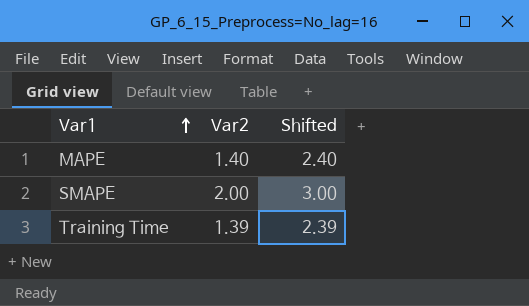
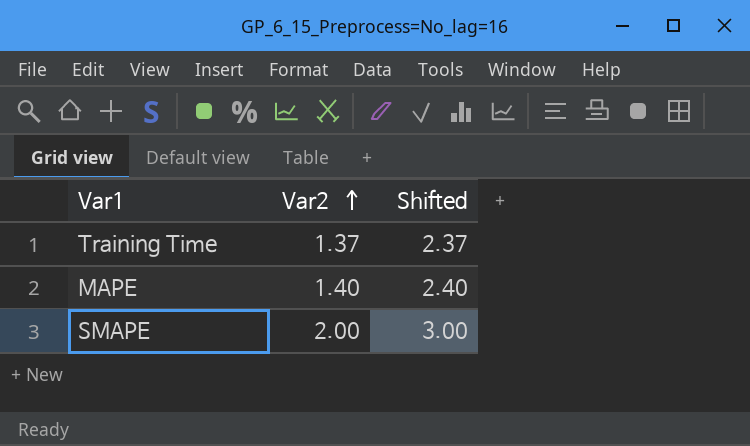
row order: Var1 ascending -> Var2 ascending
Training Time | Var2: 1.39 -> 1.37
Training Time | Shifted: 2.39 -> 2.37

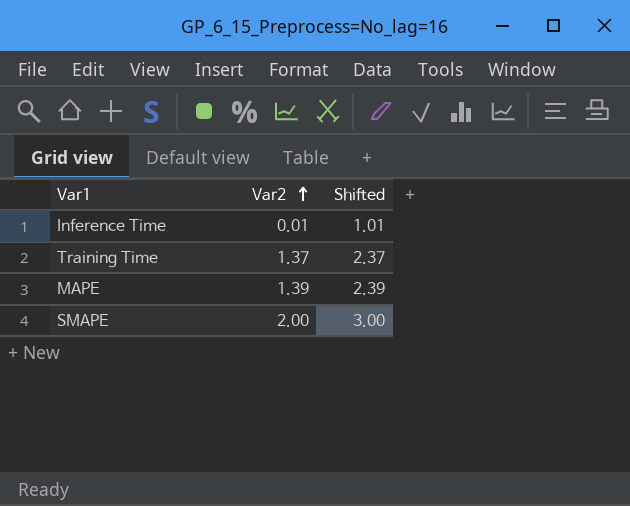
row Inference Time: none -> 0.01 | 1.01
MAPE | Var2: 1.40 -> 1.39
MAPE | Shifted: 2.40 -> 2.39

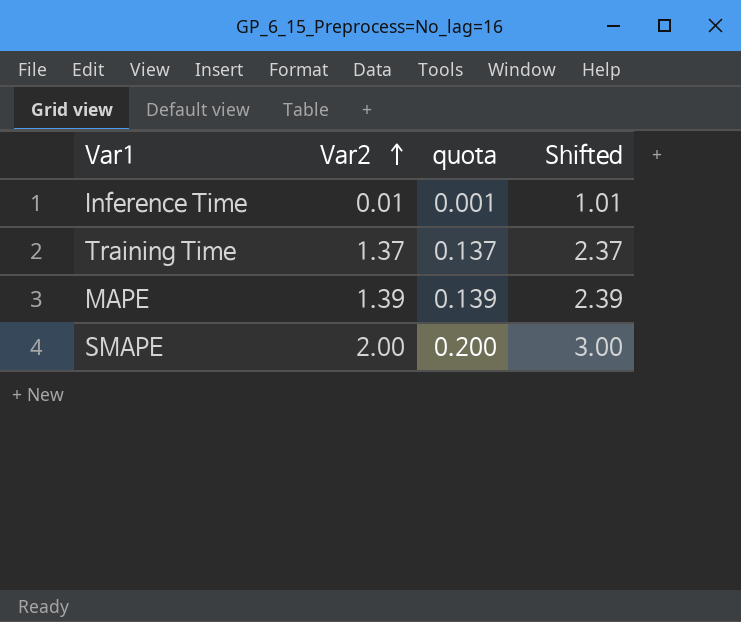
column quota | formula: none -> [Var2] * 0.1

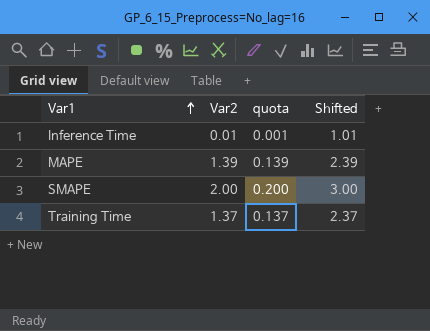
row order: Var2 ascending -> Var1 ascending

